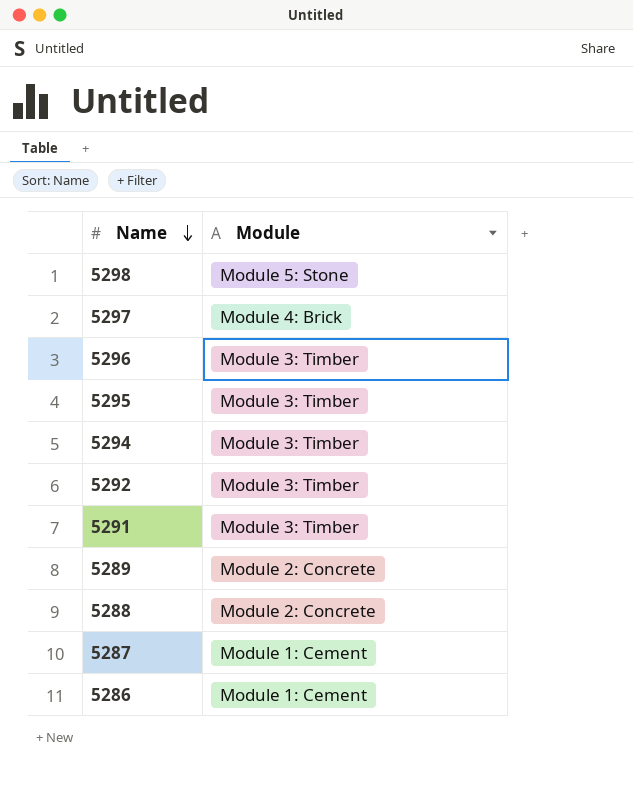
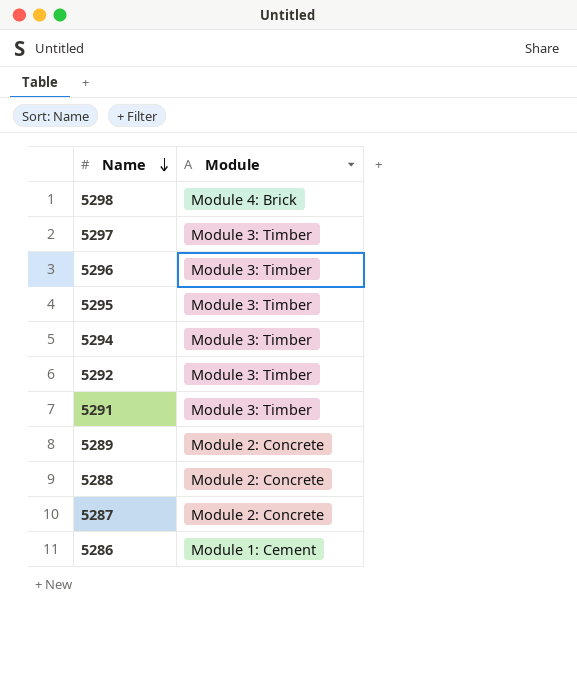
5298 | Module: Module 5: Stone -> Module 4: Brick
5297 | Module: Module 4: Brick -> Module 3: Timber
5287 | Module: Module 1: Cement -> Module 2: Concrete

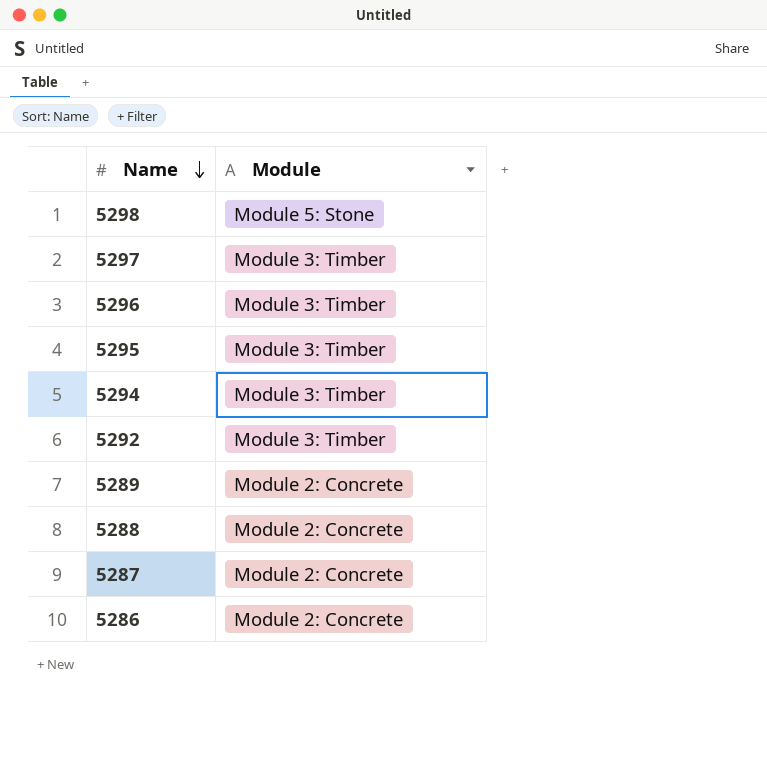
row 5291: Module 3: Timber -> none
5298 | Module: Module 4: Brick -> Module 5: Stone
5286 | Module: Module 1: Cement -> Module 2: Concrete

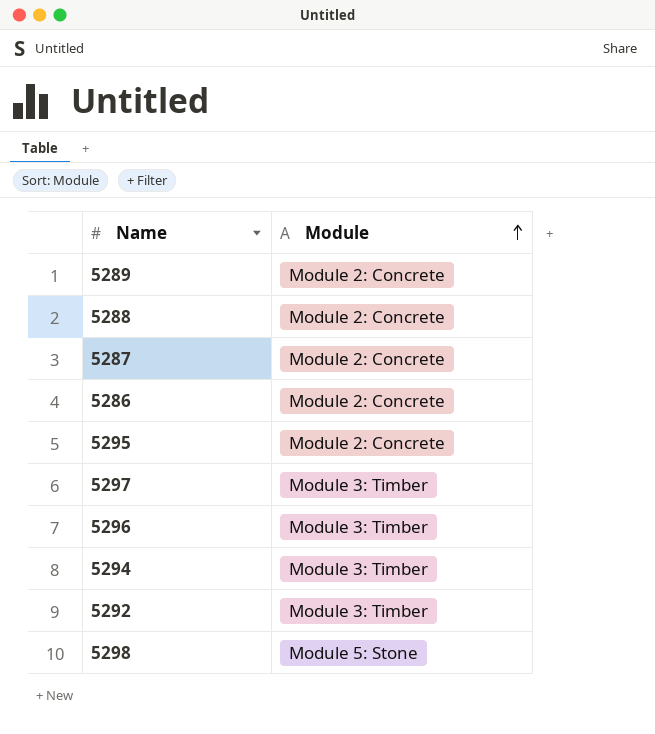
row order: Name descending -> Module ascending
5295 | Module: Module 3: Timber -> Module 2: Concrete

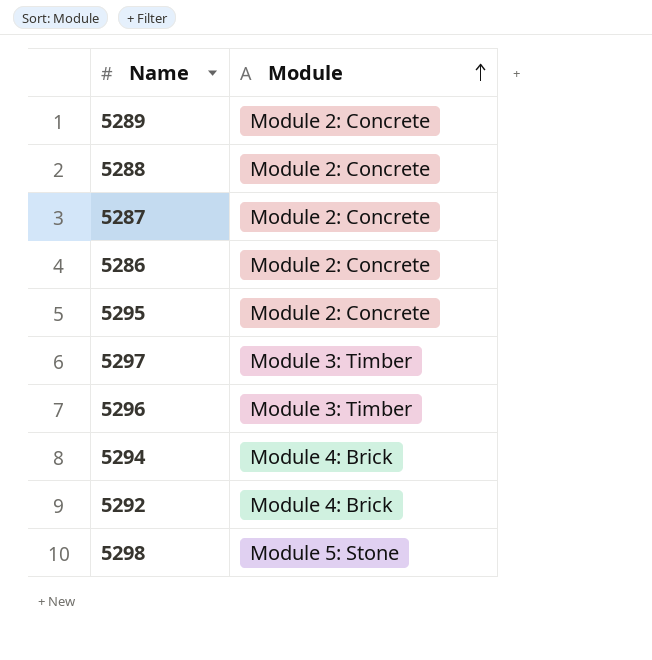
5294 | Module: Module 3: Timber -> Module 4: Brick
5292 | Module: Module 3: Timber -> Module 4: Brick

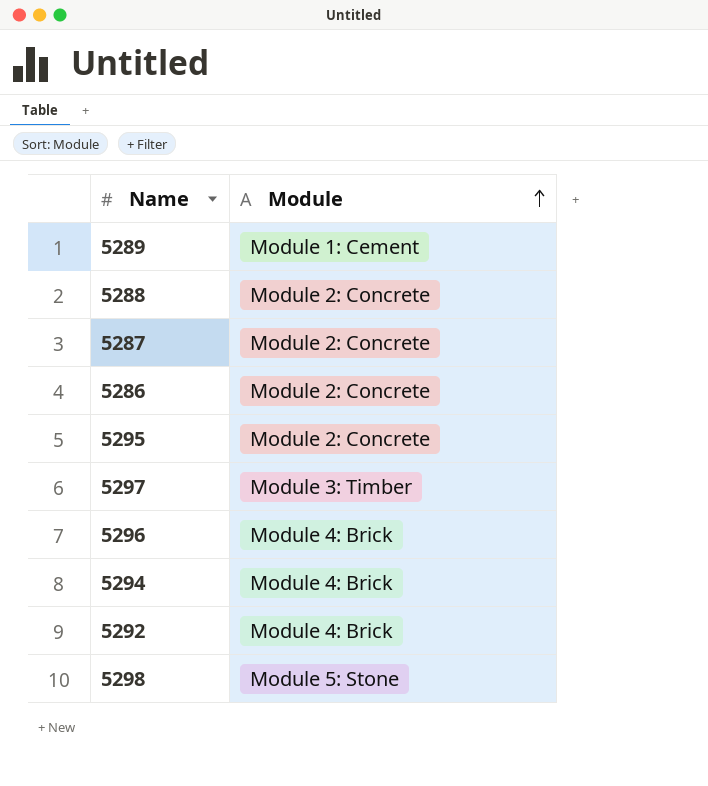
5289 | Module: Module 2: Concrete -> Module 1: Cement
5296 | Module: Module 3: Timber -> Module 4: Brick

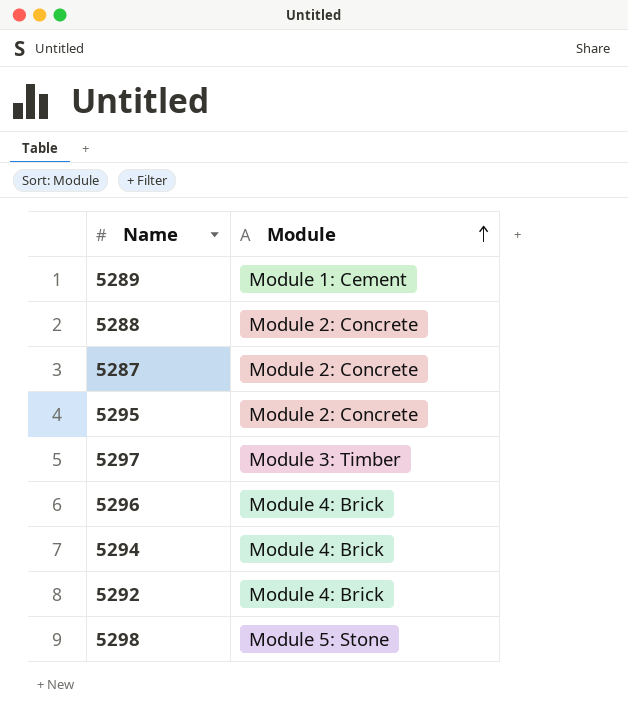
row 5286: Module 2: Concrete -> none

